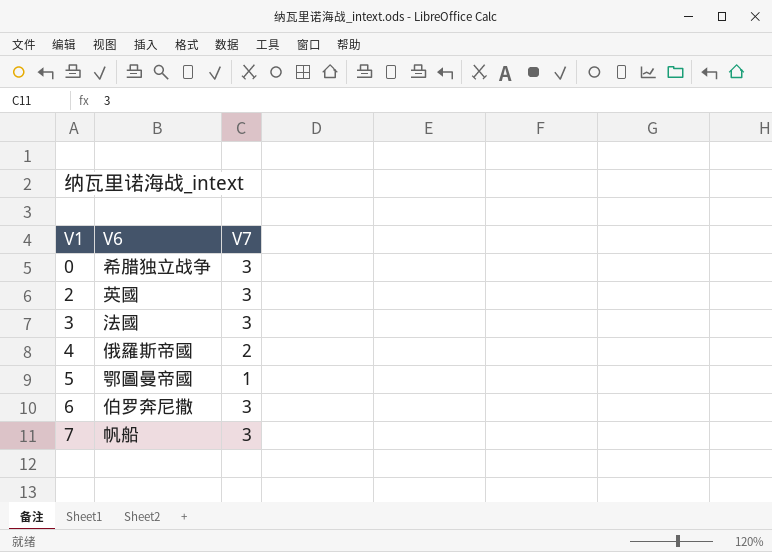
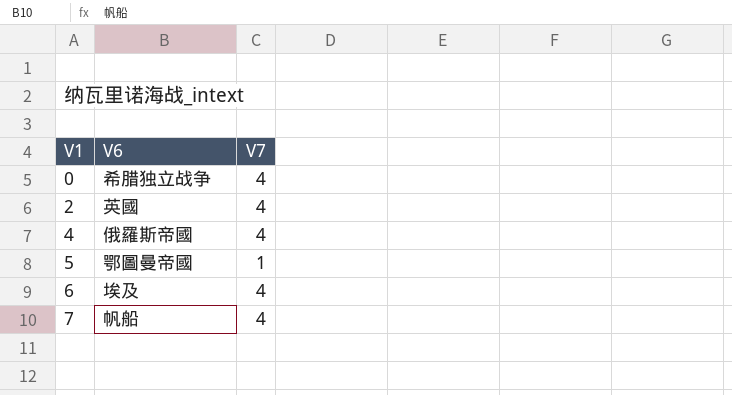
row 3: 法國 | 3 -> none
0 | V7: 3 -> 4
2 | V7: 3 -> 4
4 | V7: 2 -> 4
6 | V6: 伯罗奔尼撒 -> 埃及
6 | V7: 3 -> 4
7 | V7: 3 -> 4

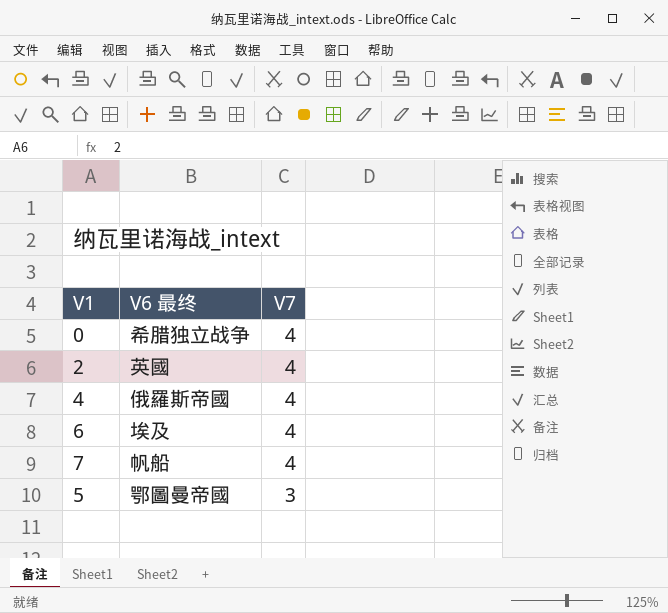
row order: V1 ascending -> V7 descending
column name: V6 -> V6 最终
5 | V7: 1 -> 3

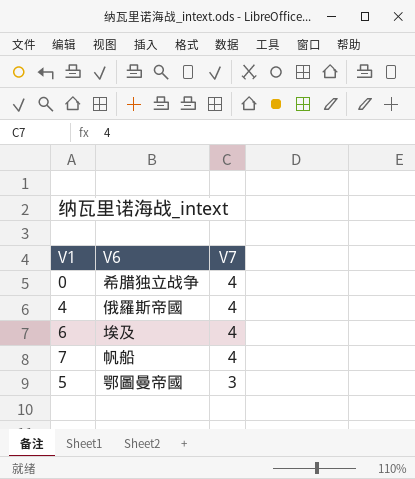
column name: V6 最终 -> V6
row 2: 英國 | 4 -> none

